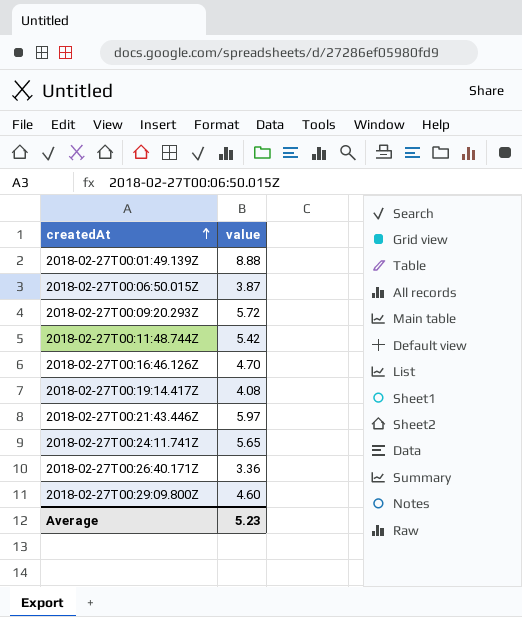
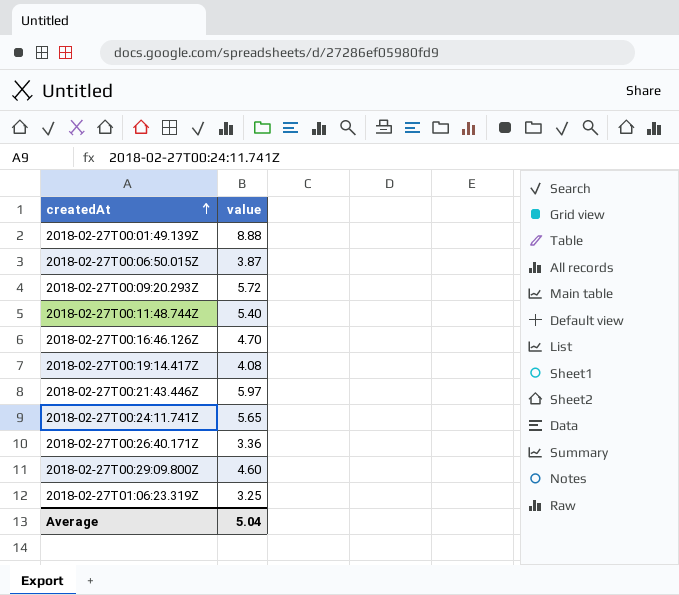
2018-02-27T00:11:48.744Z | value: 5.42 -> 5.40
row 2018-02-27T01:06:23.319Z: none -> 3.25
Average | value: 5.23 -> 5.04

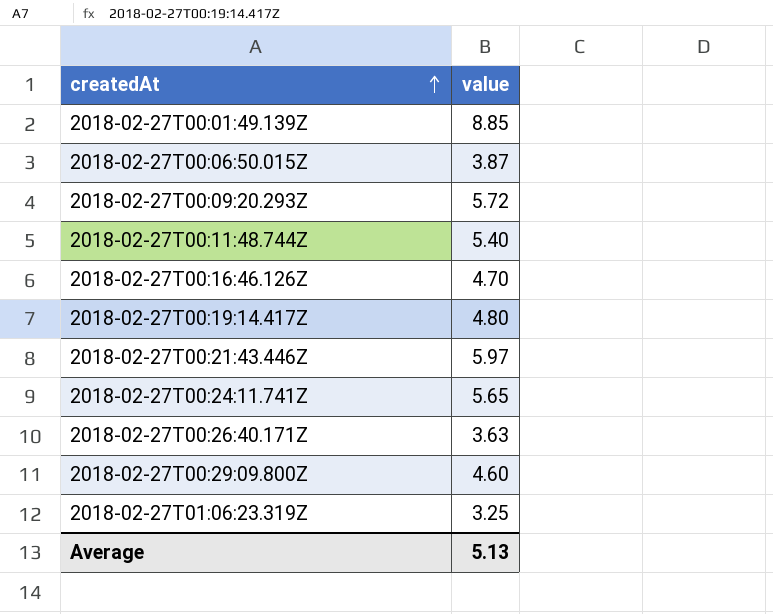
2018-02-27T00:01:49.139Z | value: 8.88 -> 8.85
2018-02-27T00:19:14.417Z | value: 4.08 -> 4.80
2018-02-27T00:26:40.171Z | value: 3.36 -> 3.63
Average | value: 5.04 -> 5.13

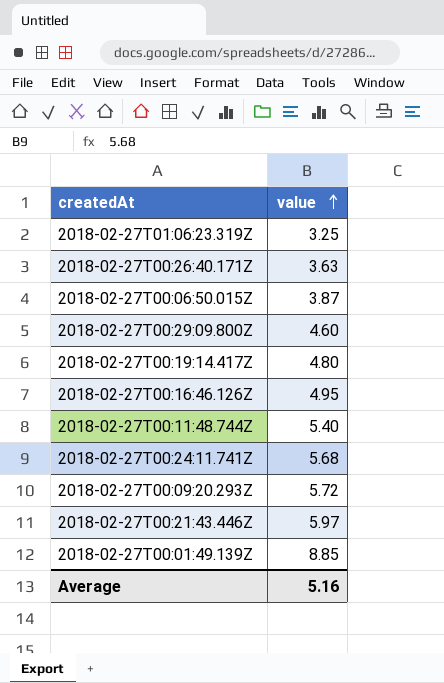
row order: createdAt ascending -> value ascending
2018-02-27T00:16:46.126Z | value: 4.70 -> 4.95
2018-02-27T00:24:11.741Z | value: 5.65 -> 5.68
Average | value: 5.13 -> 5.16

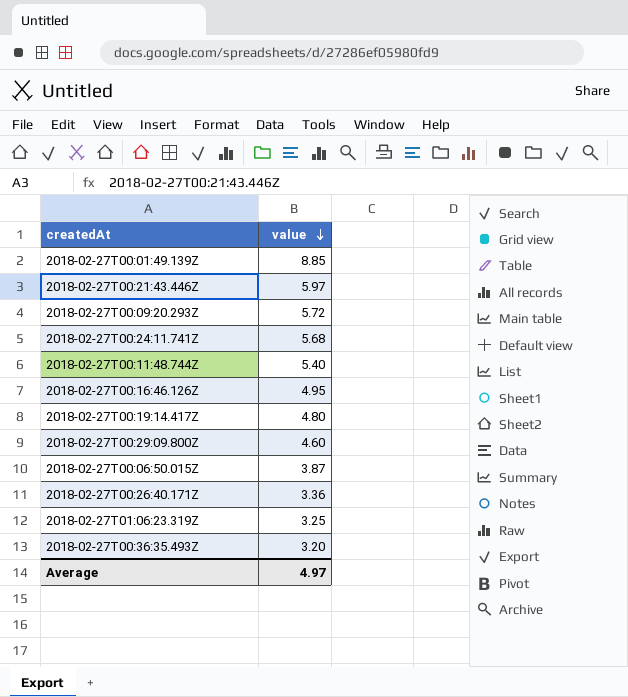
row order: value ascending -> value descending
2018-02-27T00:26:40.171Z | value: 3.63 -> 3.36
row 2018-02-27T00:36:35.493Z: none -> 3.20
Average | value: 5.16 -> 4.97

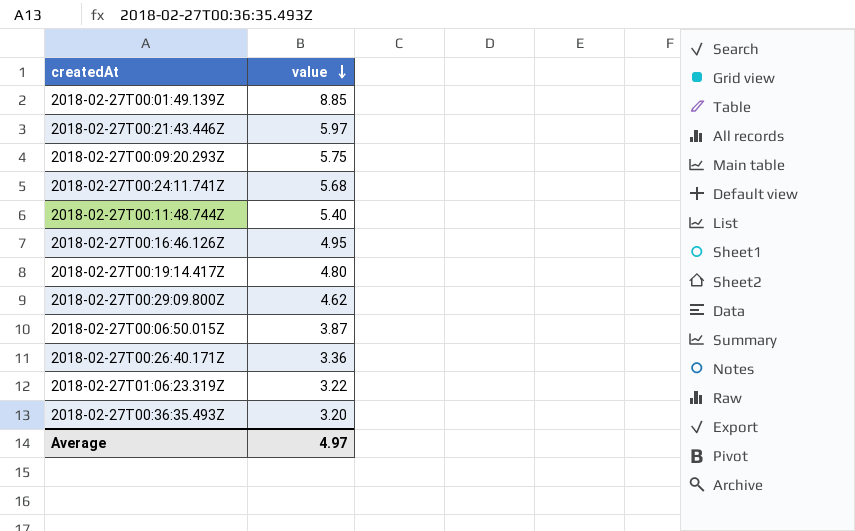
2018-02-27T00:09:20.293Z | value: 5.72 -> 5.75
2018-02-27T00:29:09.800Z | value: 4.60 -> 4.62
2018-02-27T01:06:23.319Z | value: 3.25 -> 3.22

